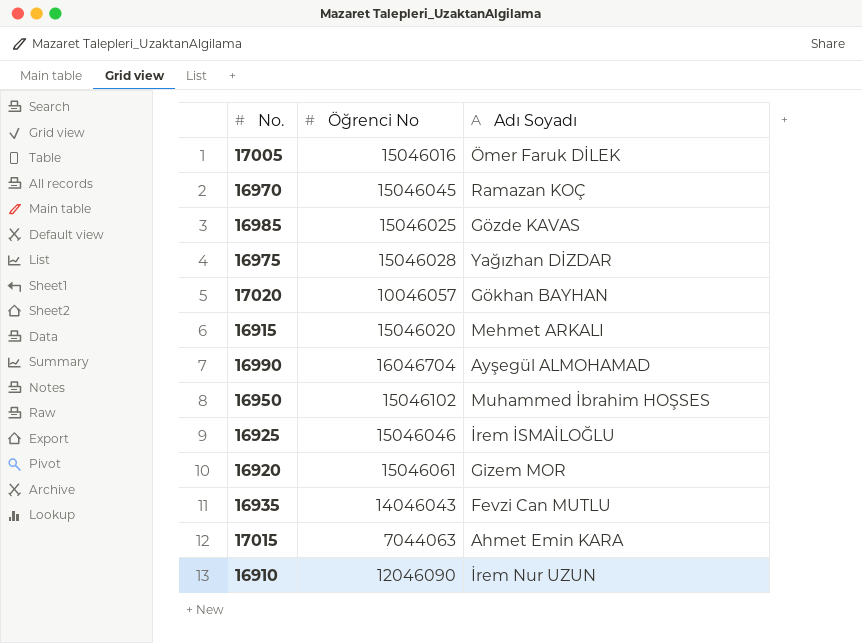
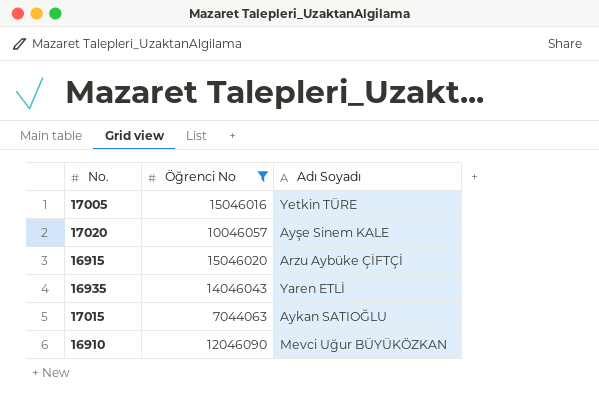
filter: none -> Öğrenci No <= 15046020
17005 | Adı Soyadı: Ömer Faruk DİLEK -> Yetkin TÜRE
17020 | Adı Soyadı: Gökhan BAYHAN -> Ayşe Sinem KALE
16915 | Adı Soyadı: Mehmet ARKALI -> Arzu Aybüke ÇİFTÇİ
16935 | Adı Soyadı: Fevzi Can MUTLU -> Yaren ETLİ
17015 | Adı Soyadı: Ahmet Emin KARA -> Aykan SATIOĞLU
16910 | Adı Soyadı: İrem Nur UZUN -> Mevci Uğur BÜYÜKÖZKAN

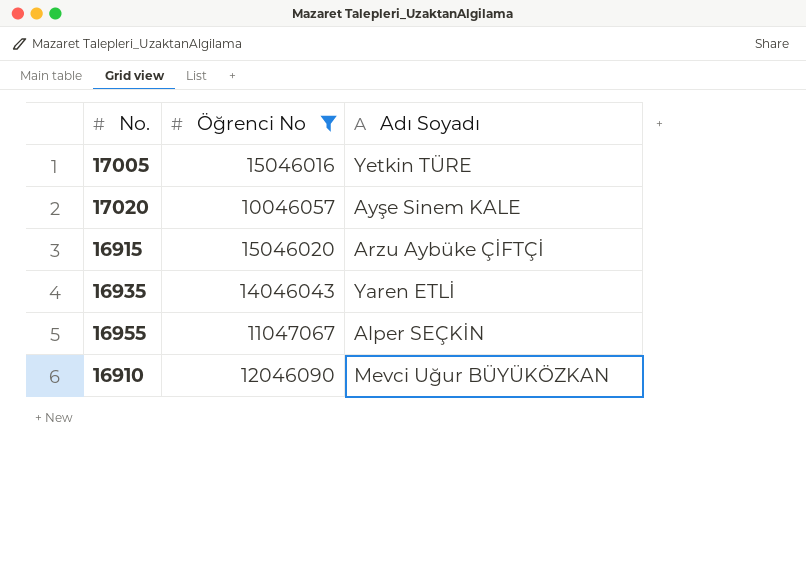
row 17015: 7044063 | Aykan SATIOĞLU -> none
row 16955: none -> 11047067 | Alper SEÇKİN

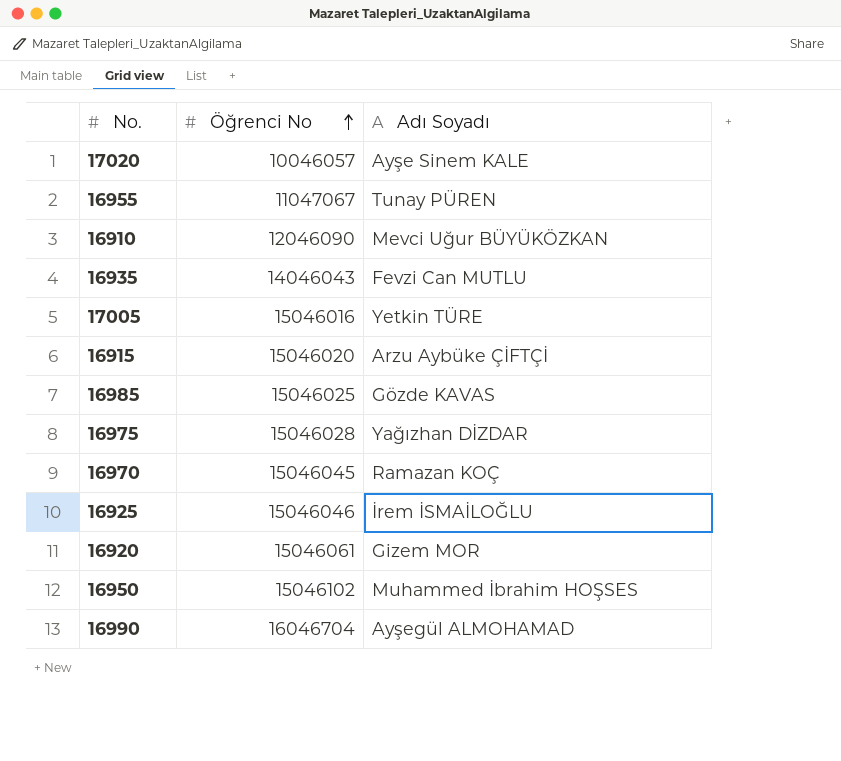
filter: Öğrenci No <= 15046020 -> none
row order: none -> Öğrenci No ascending
16955 | Adı Soyadı: Alper SEÇKİN -> Tunay PÜREN
16935 | Adı Soyadı: Yaren ETLİ -> Fevzi Can MUTLU

